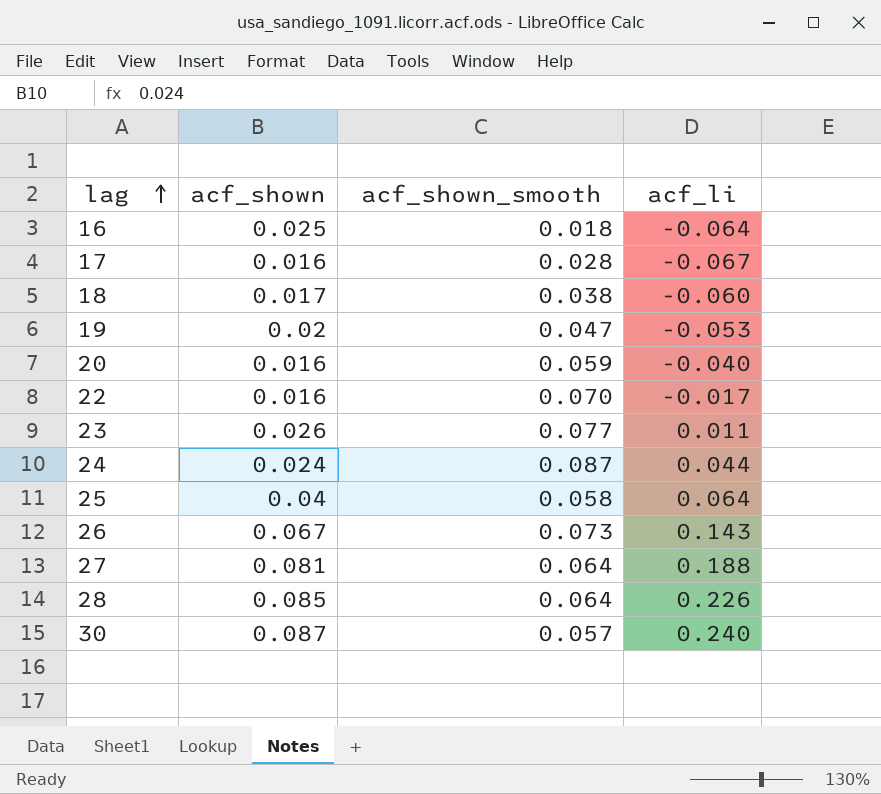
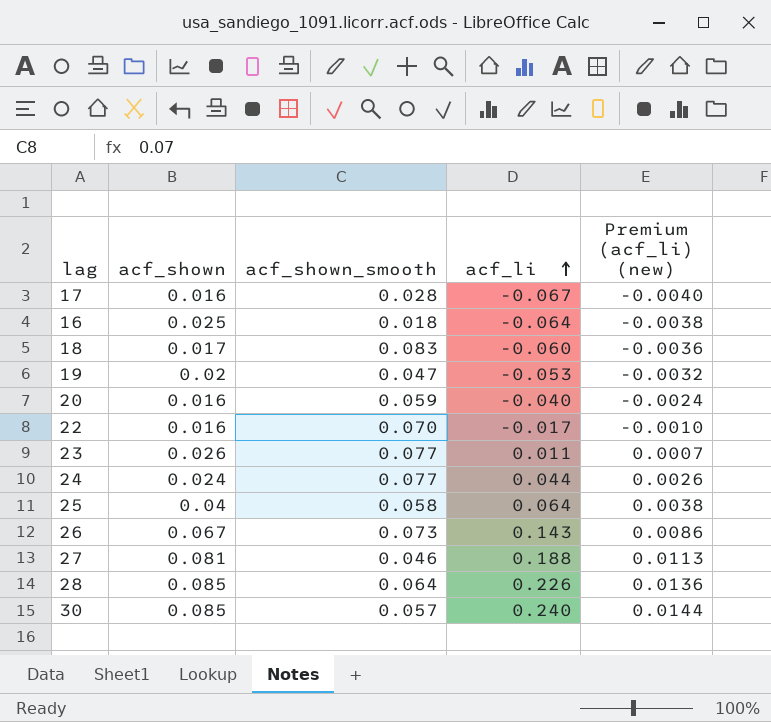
row order: lag ascending -> acf_li ascending
column Premium (acf_li) (new) | formula: none -> [acf_li] * 0.06
18 | acf_shown_smooth: 0.038 -> 0.083
24 | acf_shown_smooth: 0.087 -> 0.077
27 | acf_shown_smooth: 0.064 -> 0.046
30 | acf_shown: 0.087 -> 0.085

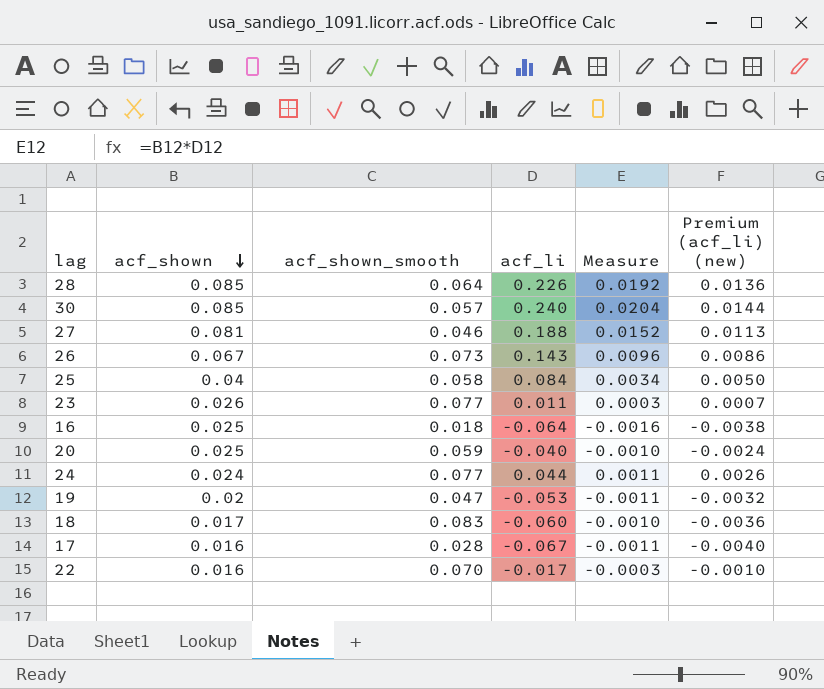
row order: acf_li ascending -> acf_shown descending
column Measure | formula: none -> [acf_shown] * [acf_li]
25 | acf_li: 0.064 -> 0.084
25 | Premium (acf_li) (new): 0.0038 -> 0.0050
20 | acf_shown: 0.016 -> 0.025

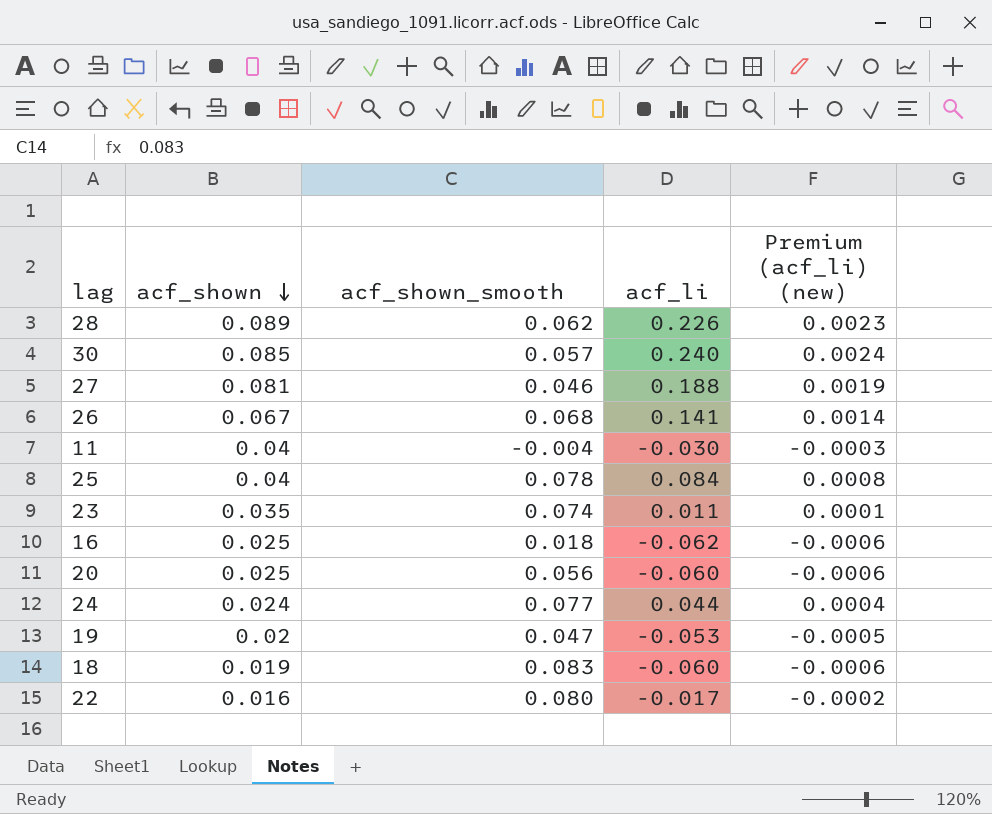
column Measure | formula: [acf_shown] * [acf_li] -> none
column Premium (acf_li) (new) | formula: [acf_li] * 0.06 -> [acf_li] * 0.01
row 17: 0.016 | 0.028 | -0.067 | -0.0011 | -0.0040 -> none
28 | acf_shown: 0.085 -> 0.089
28 | acf_shown_smooth: 0.064 -> 0.062
26 | acf_shown_smooth: 0.073 -> 0.068
26 | acf_li: 0.143 -> 0.141
row 11: none -> 0.04 | -0.004 | -0.030 | -0.0003
25 | acf_shown_smooth: 0.058 -> 0.078
23 | acf_shown: 0.026 -> 0.035
23 | acf_shown_smooth: 0.077 -> 0.074
16 | acf_li: -0.064 -> -0.062
20 | acf_shown_smooth: 0.059 -> 0.056
20 | acf_li: -0.040 -> -0.060
18 | acf_shown: 0.017 -> 0.019
22 | acf_shown_smooth: 0.070 -> 0.080

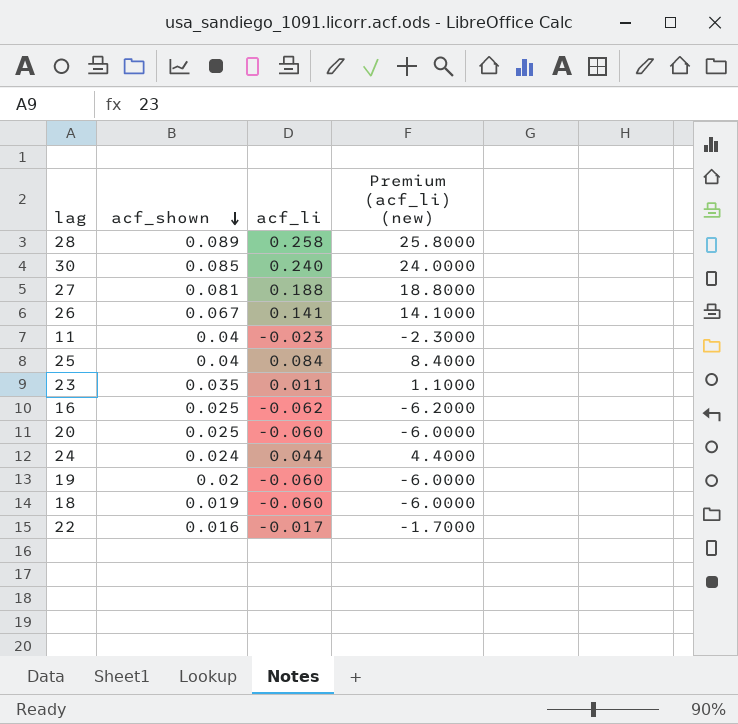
column acf_shown_smooth | position: 3 -> none
column Premium (acf_li) (new) | formula: [acf_li] * 0.01 -> [acf_li] * 100
28 | acf_li: 0.226 -> 0.258
11 | acf_li: -0.030 -> -0.023
19 | acf_li: -0.053 -> -0.060

